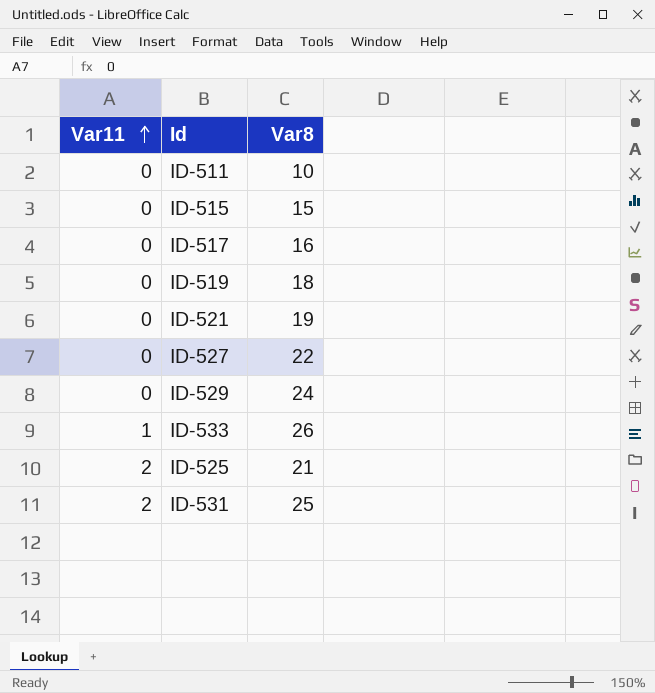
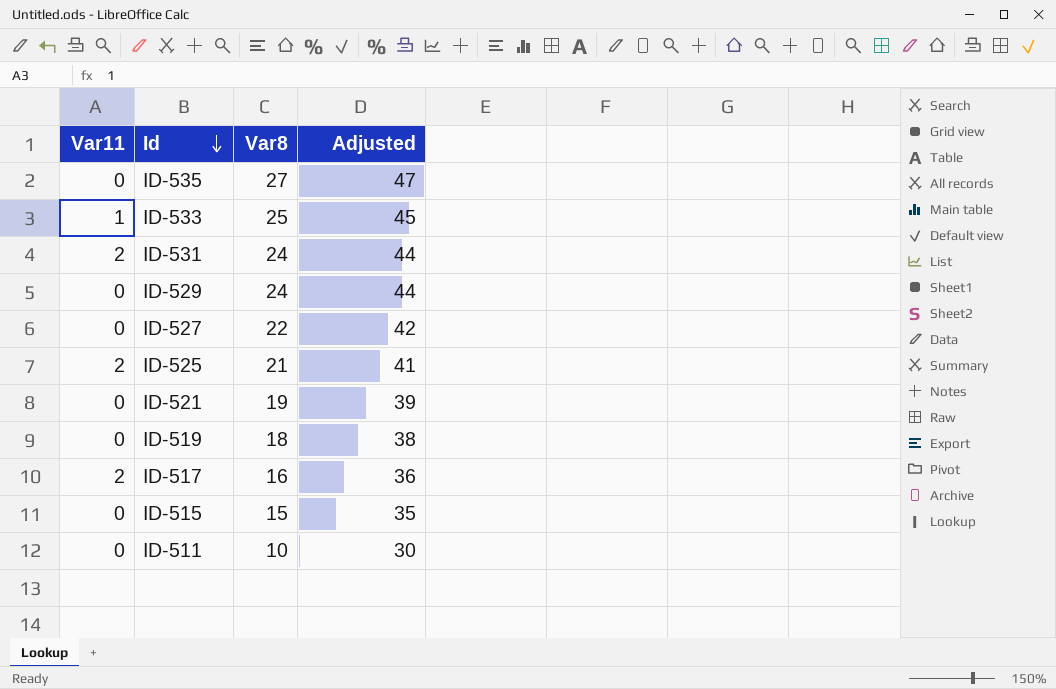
row order: Var11 ascending -> Id descending
column Adjusted | formula: none -> [Var8] + 20
row ID-535: none -> 0 | 27 | 47
ID-533 | Var8: 26 -> 25
ID-531 | Var8: 25 -> 24
ID-517 | Var11: 0 -> 2

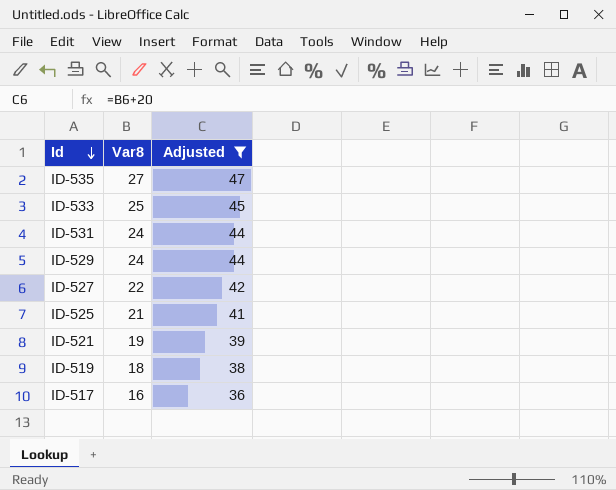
filter: none -> Adjusted >= 36
column Var11 | position: 1 -> none

